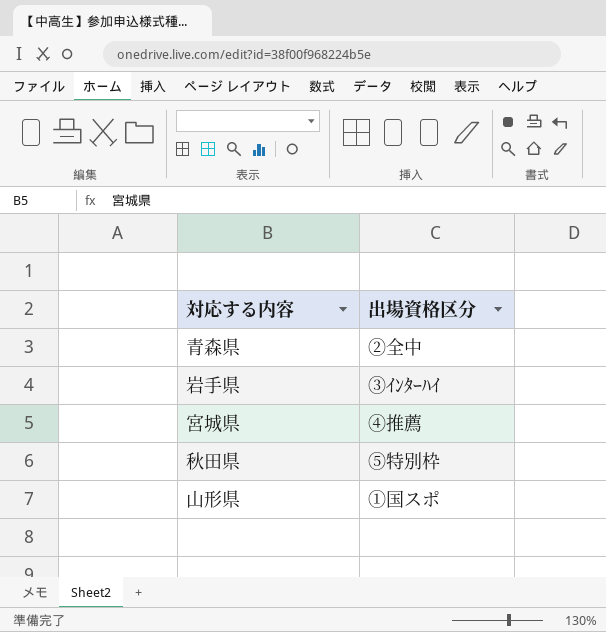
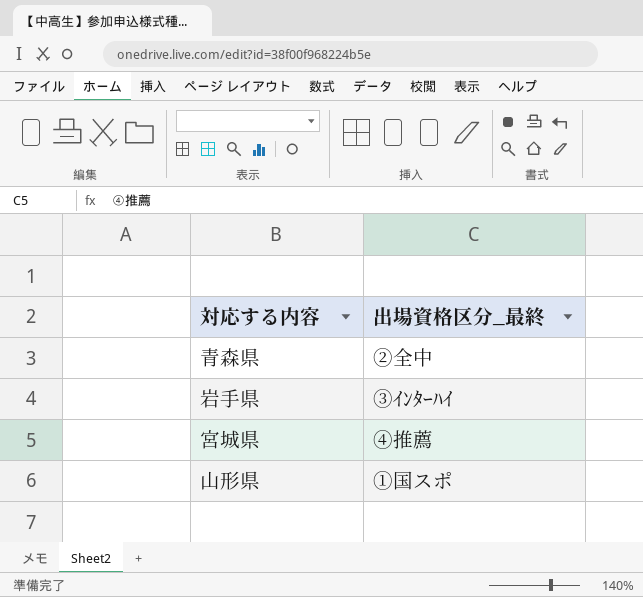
column name: 出場資格区分 -> 出場資格区分_最終
row 秋田県: ⑤特別枠 -> none

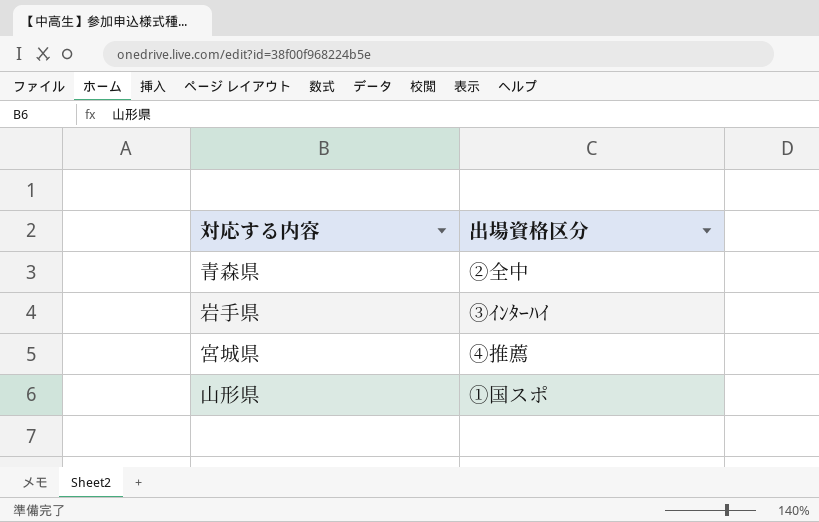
column name: 出場資格区分_最終 -> 出場資格区分

